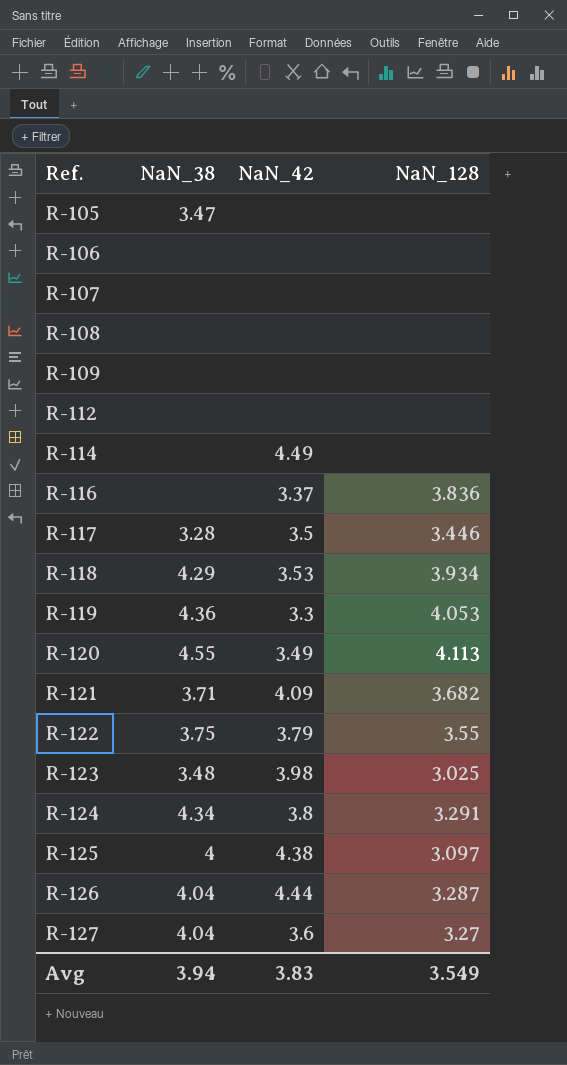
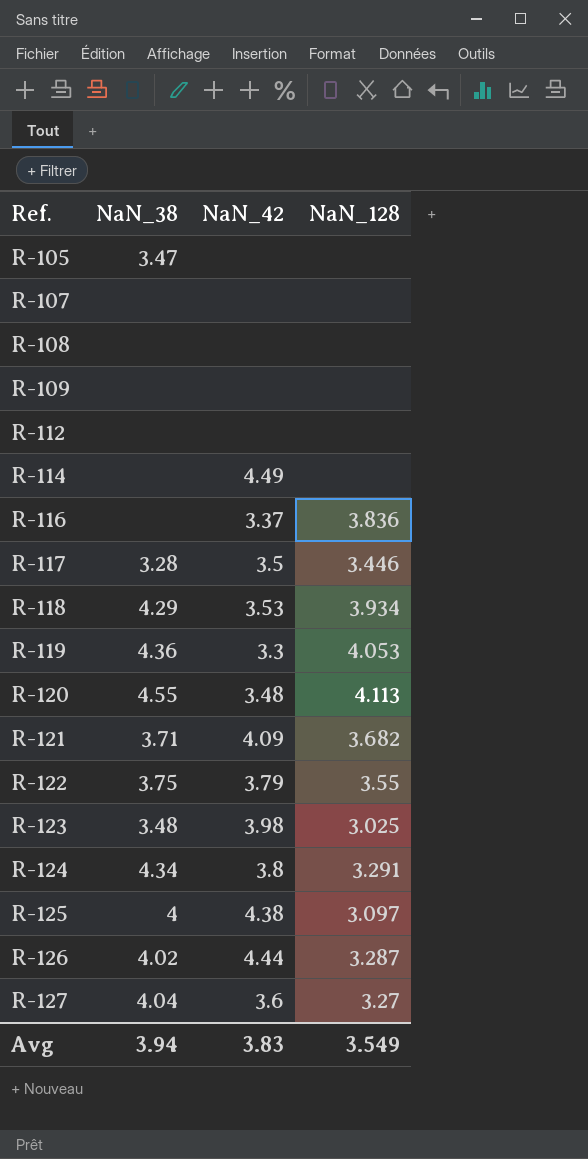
row R-106: none | none | none -> none
R-120 | NaN_42: 3.49 -> 3.48
R-126 | NaN_38: 4.04 -> 4.02

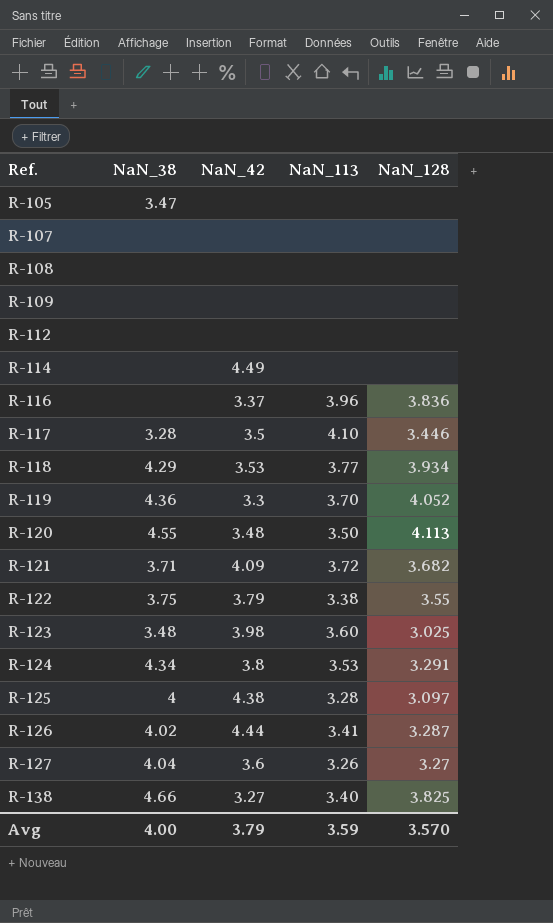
column NaN_113 | position: none -> 4
R-119 | NaN_128: 4.053 -> 4.052
row R-138: none -> 4.66 | 3.27 | 3.40 | 3.825
Avg | NaN_38: 3.94 -> 4.00
Avg | NaN_42: 3.83 -> 3.79
Avg | NaN_128: 3.549 -> 3.570

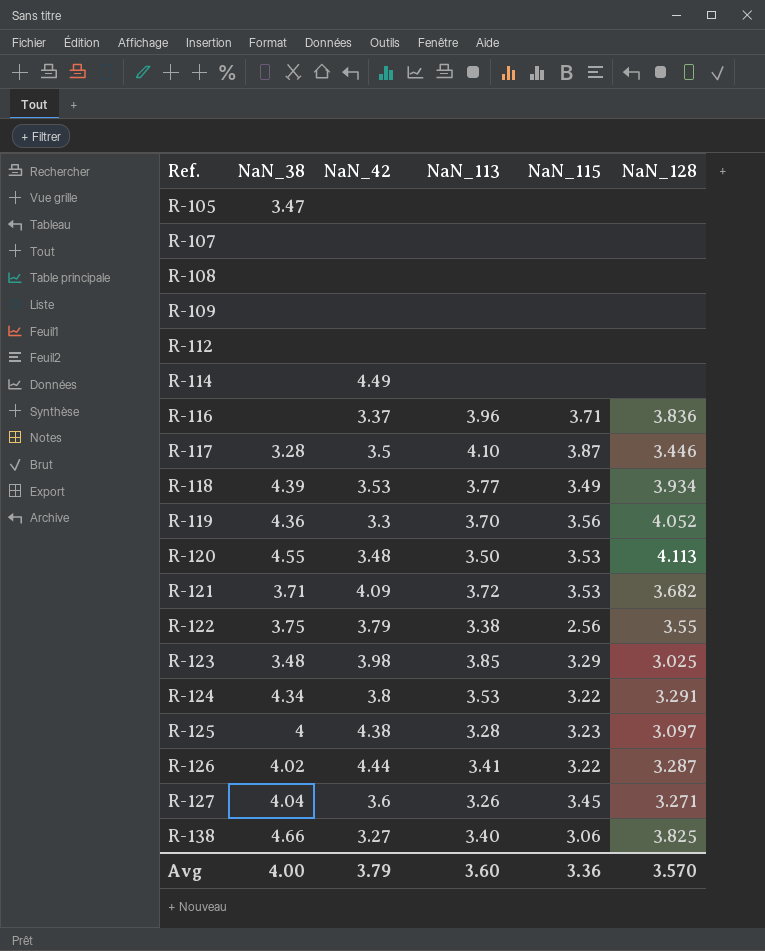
column NaN_115 | position: none -> 5
R-118 | NaN_38: 4.29 -> 4.39
R-123 | NaN_113: 3.60 -> 3.85
R-127 | NaN_128: 3.27 -> 3.271
Avg | NaN_113: 3.59 -> 3.60

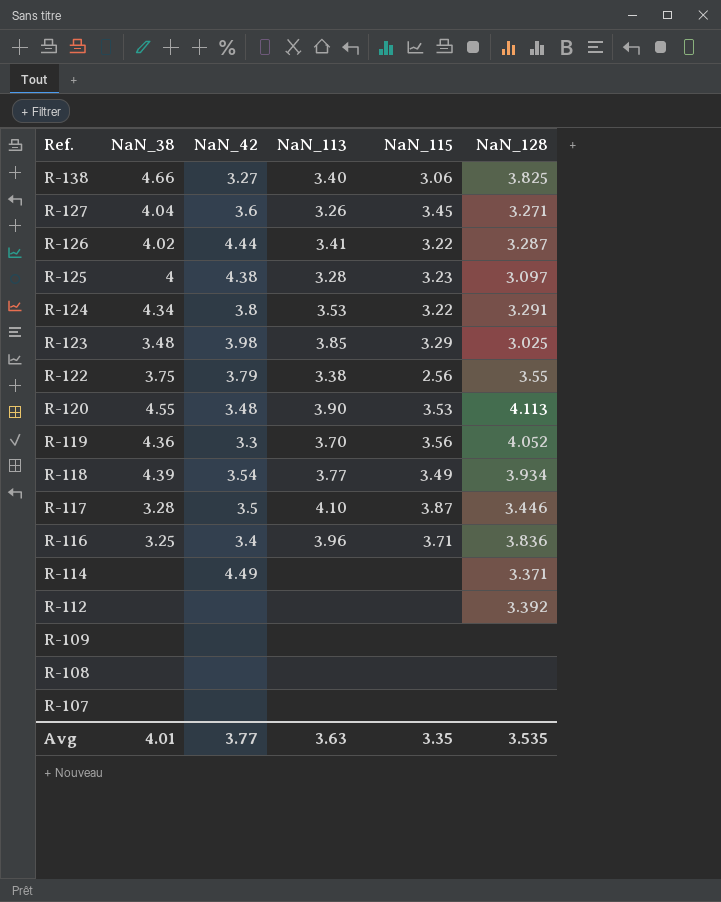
row order: Ref. ascending -> Ref. descending
row R-105: 3.47 | none | none | none | none -> none
row R-121: 3.71 | 4.09 | 3.72 | 3.53 | 3.682 -> none
R-120 | NaN_113: 3.50 -> 3.90
R-118 | NaN_42: 3.53 -> 3.54
R-116 | NaN_38: none -> 3.25
R-116 | NaN_42: 3.37 -> 3.4
R-114 | NaN_128: none -> 3.371
R-112 | NaN_128: none -> 3.392
Avg | NaN_38: 4.00 -> 4.01
Avg | NaN_42: 3.79 -> 3.77
Avg | NaN_113: 3.60 -> 3.63
Avg | NaN_115: 3.36 -> 3.35
Avg | NaN_128: 3.570 -> 3.535

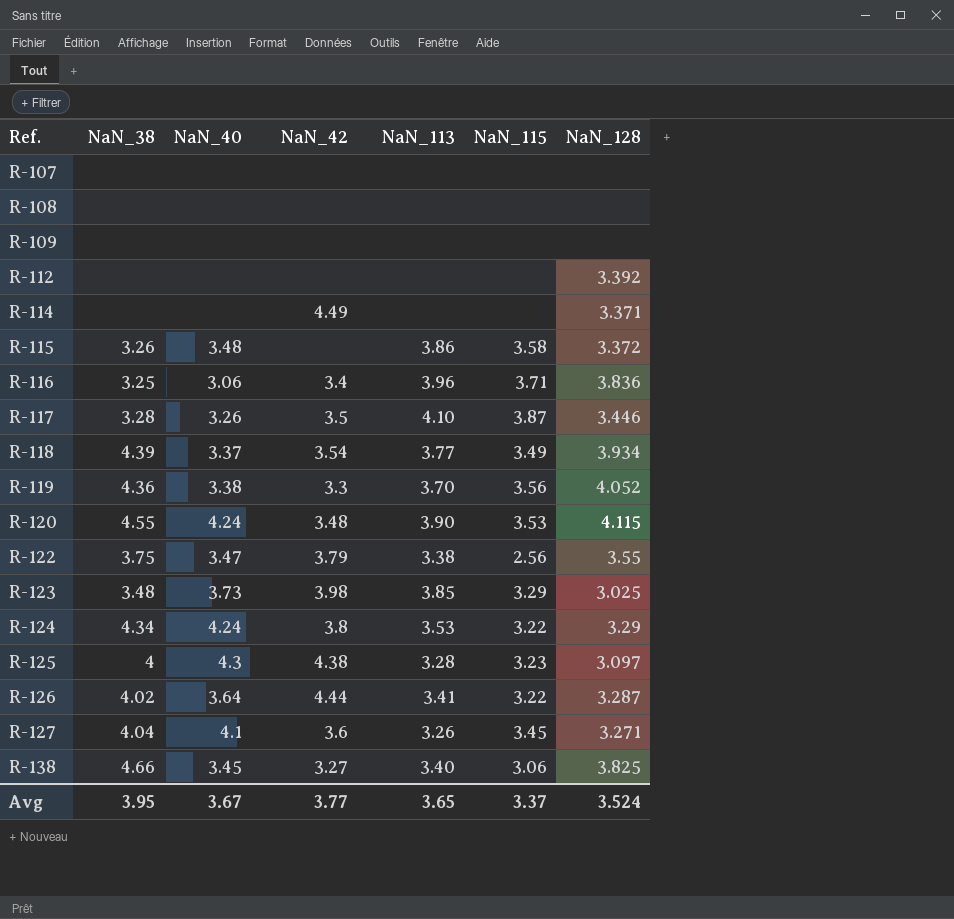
row order: Ref. descending -> Ref. ascending
column NaN_40 | position: none -> 3
row R-115: none -> 3.26 | 3.48 | none | 3.86 | 3.58 | 3.372
R-120 | NaN_128: 4.113 -> 4.115
R-124 | NaN_128: 3.291 -> 3.29
Avg | NaN_38: 4.01 -> 3.95
Avg | NaN_113: 3.63 -> 3.65
Avg | NaN_115: 3.35 -> 3.37
Avg | NaN_128: 3.535 -> 3.524

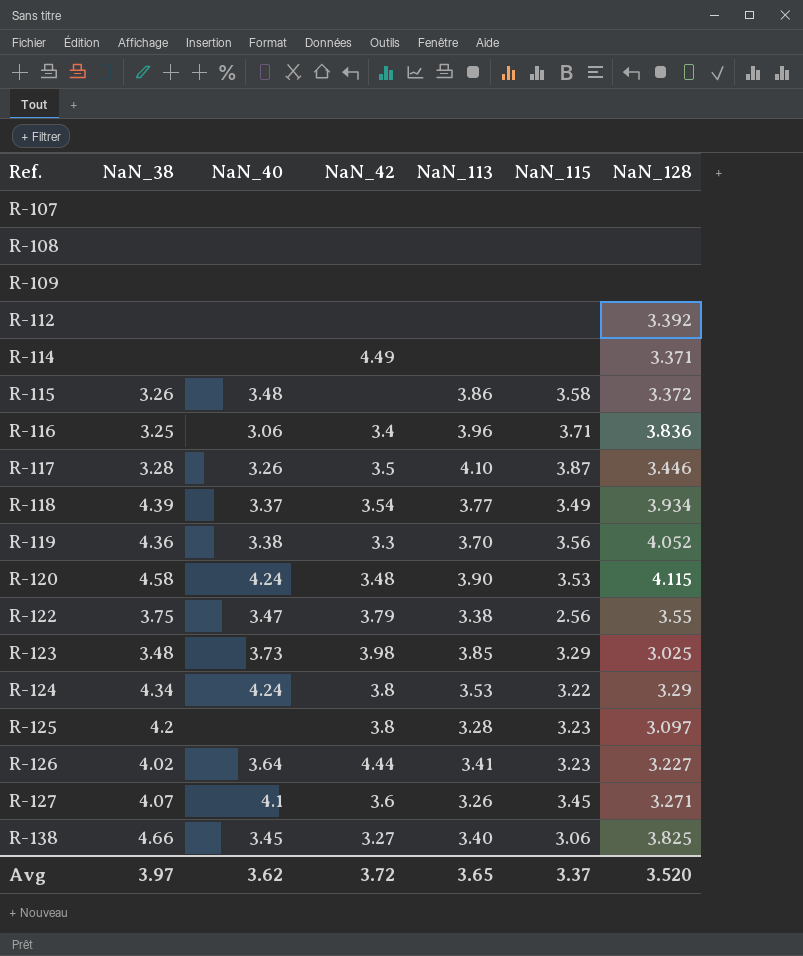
R-120 | NaN_38: 4.55 -> 4.58
R-125 | NaN_38: 4 -> 4.2
R-125 | NaN_40: 4.3 -> none
R-125 | NaN_42: 4.38 -> 3.8
R-126 | NaN_115: 3.22 -> 3.23
R-126 | NaN_128: 3.287 -> 3.227
R-127 | NaN_38: 4.04 -> 4.07
Avg | NaN_38: 3.95 -> 3.97
Avg | NaN_40: 3.67 -> 3.62
Avg | NaN_42: 3.77 -> 3.72
Avg | NaN_128: 3.524 -> 3.520

